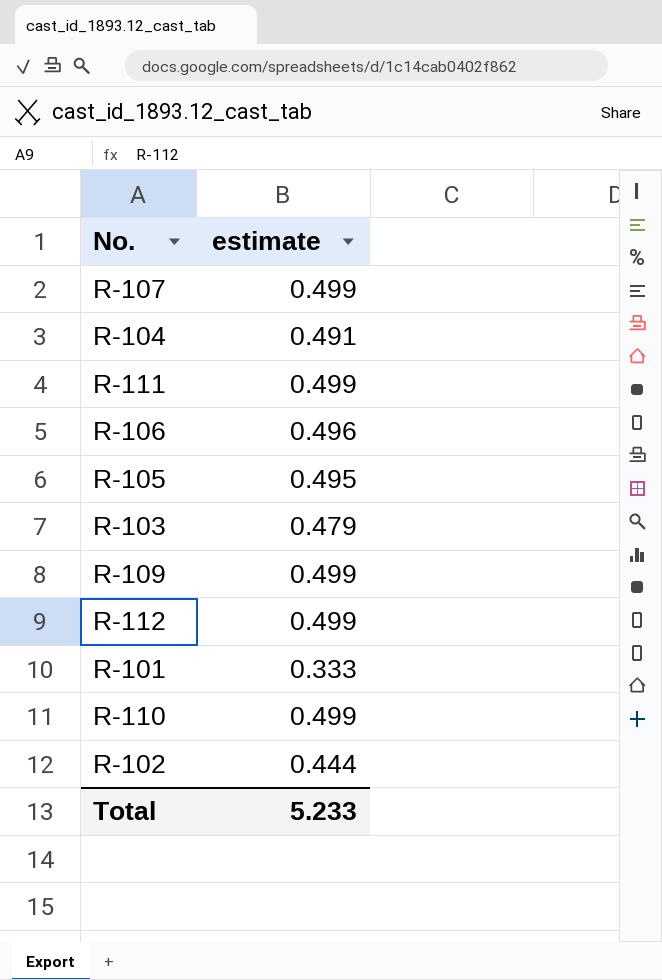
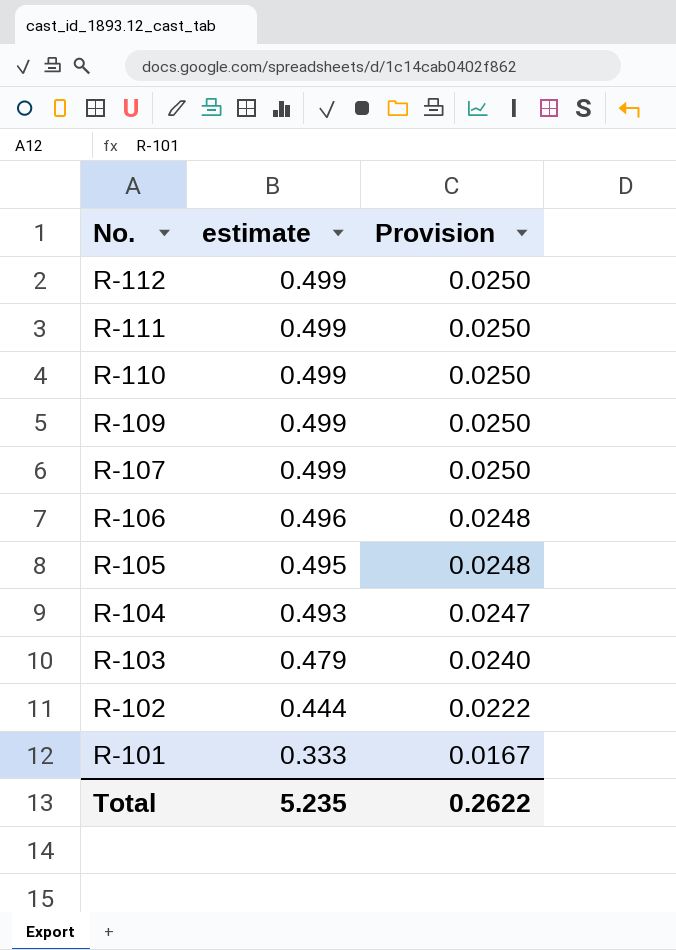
row order: none -> No. descending
column Provision | formula: none -> [estimate] * 0.05
R-104 | estimate: 0.491 -> 0.493
Total | estimate: 5.233 -> 5.235

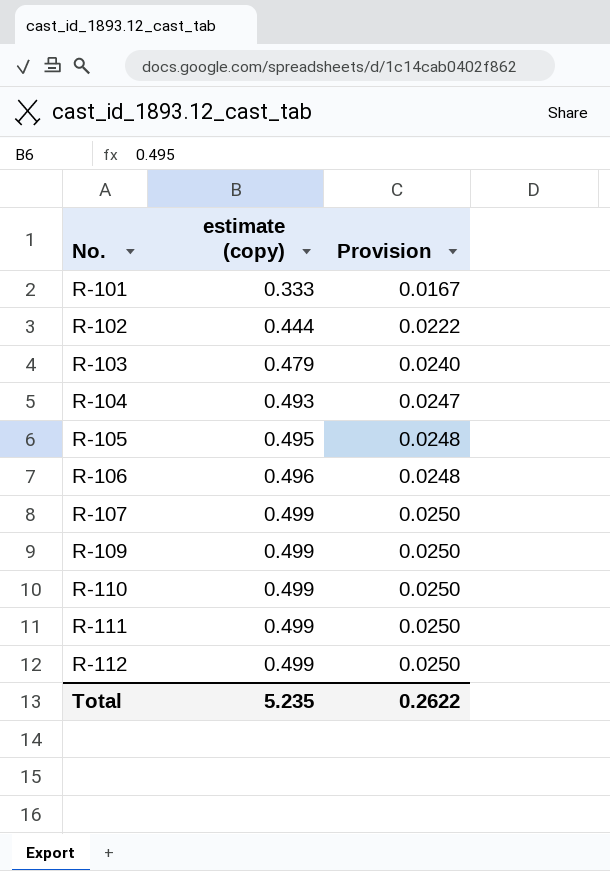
row order: No. descending -> No. ascending
column name: estimate -> estimate (copy)

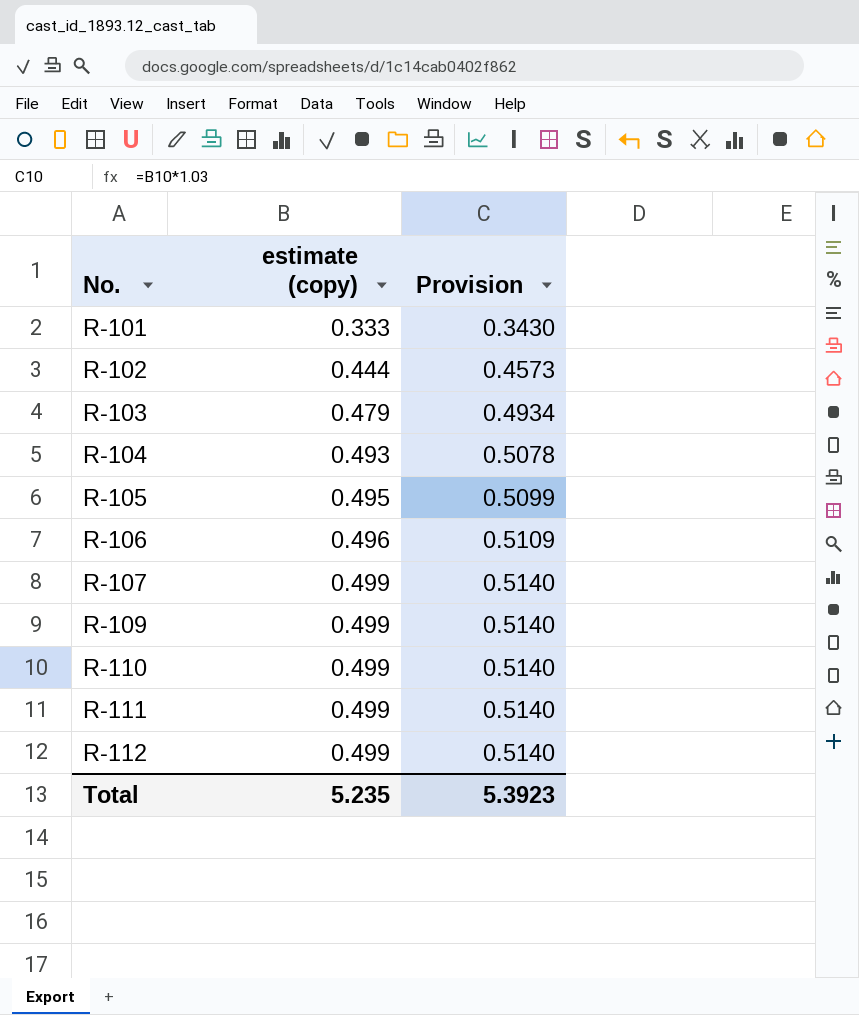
column Provision | formula: [estimate (copy)] * 0.05 -> [estimate (copy)] * 1.03
Total | Provision: 0.2622 -> 5.3923

